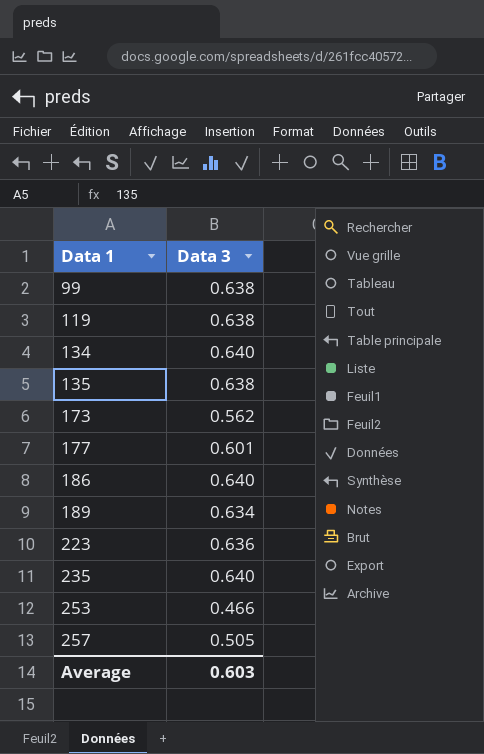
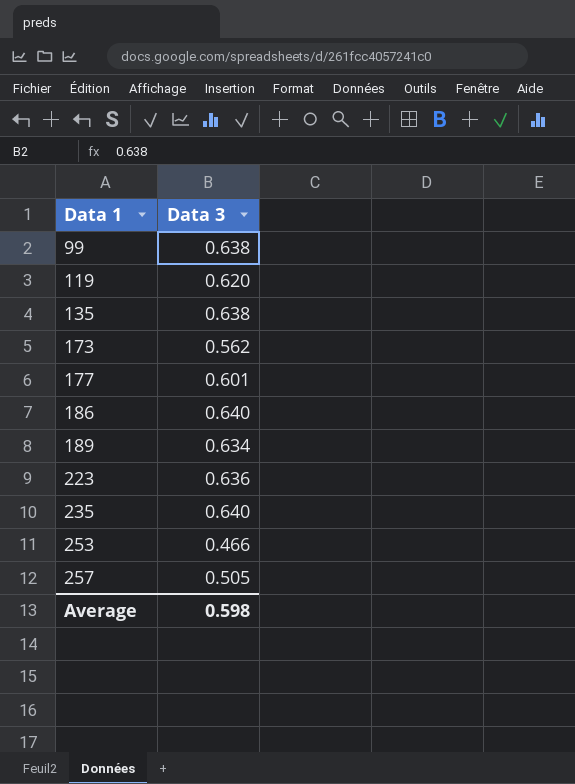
row 134: 0.640 -> none
119 | Data 3: 0.638 -> 0.620
Average | Data 3: 0.603 -> 0.598

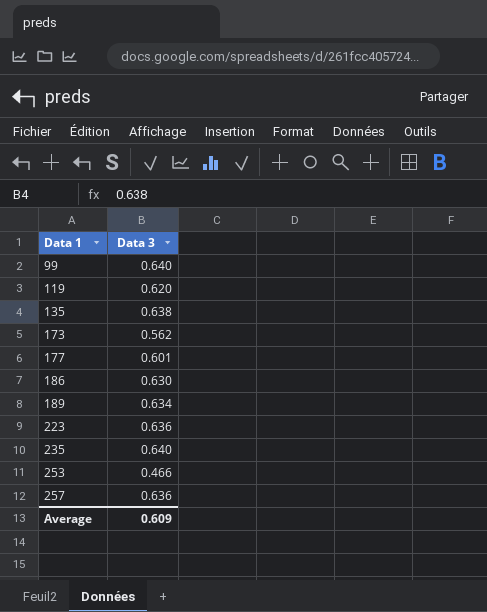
99 | Data 3: 0.638 -> 0.640
186 | Data 3: 0.640 -> 0.630
257 | Data 3: 0.505 -> 0.636
Average | Data 3: 0.598 -> 0.609

